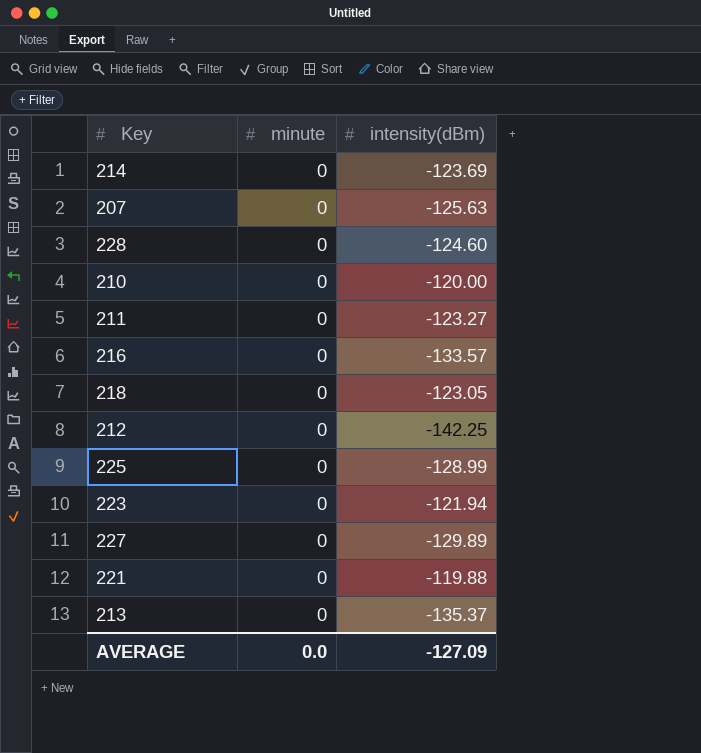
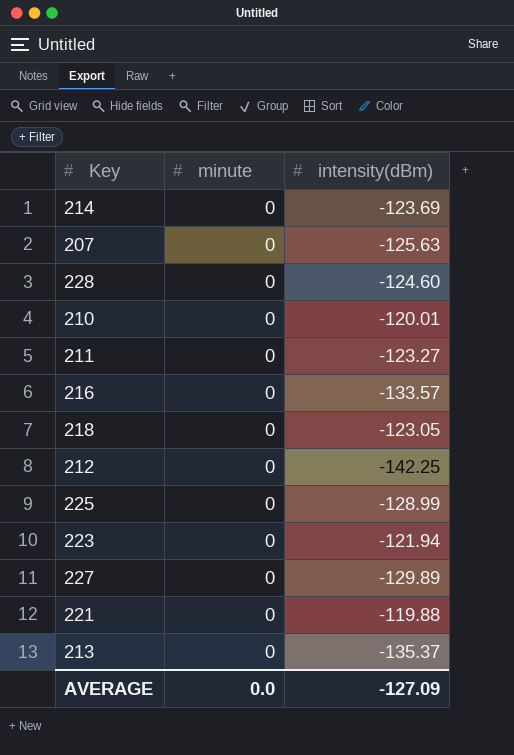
210 | intensity(dBm): -120.00 -> -120.01

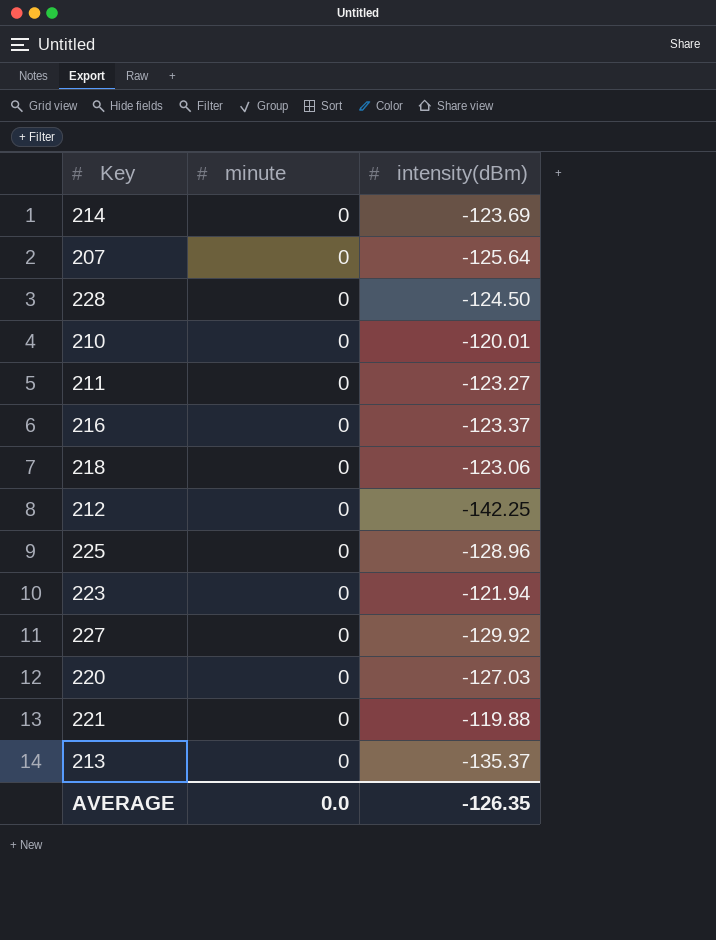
207 | intensity(dBm): -125.63 -> -125.64
228 | intensity(dBm): -124.60 -> -124.50
216 | intensity(dBm): -133.57 -> -123.37
218 | intensity(dBm): -123.05 -> -123.06
225 | intensity(dBm): -128.99 -> -128.96
227 | intensity(dBm): -129.89 -> -129.92
row 220: none -> 0 | -127.03
AVERAGE | intensity(dBm): -127.09 -> -126.35

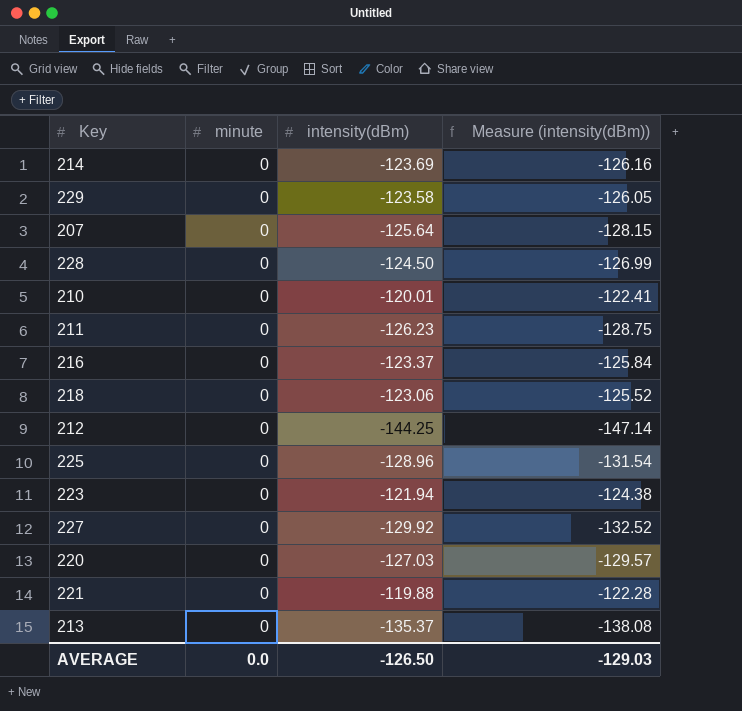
column Measure (intensity(dBm)) | formula: none -> [intensity(dBm)] * 1.02
row 229: none -> 0 | -123.58 | -126.05
211 | intensity(dBm): -123.27 -> -126.23
212 | intensity(dBm): -142.25 -> -144.25
AVERAGE | intensity(dBm): -126.35 -> -126.50

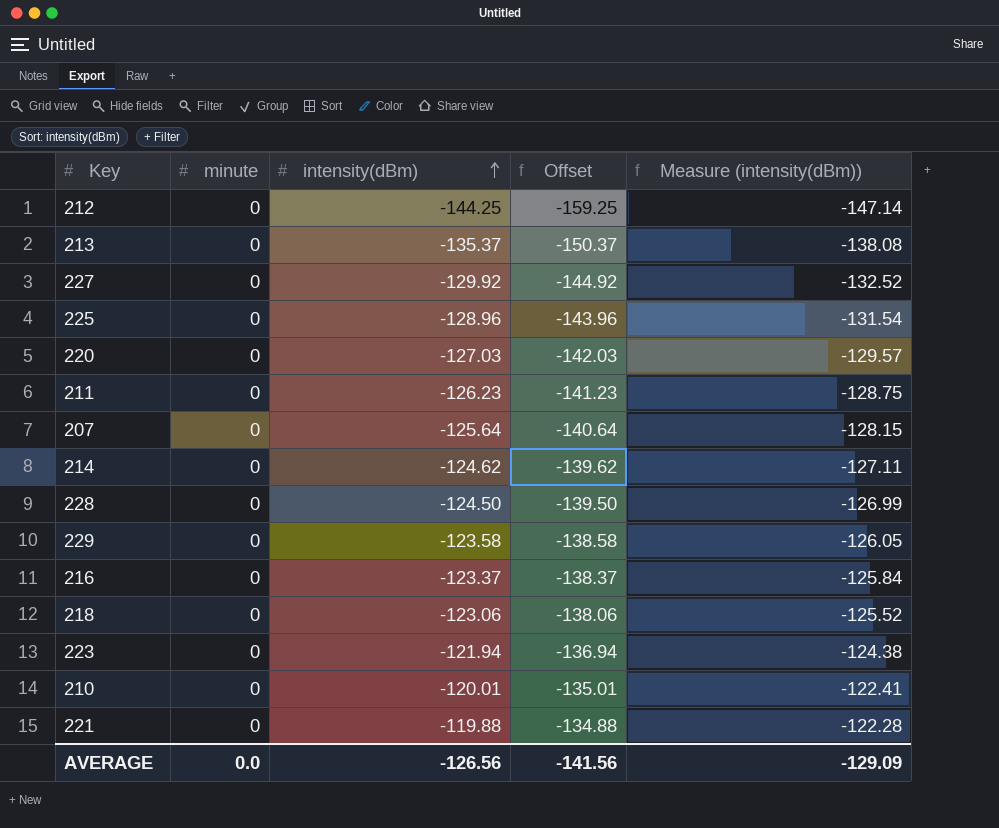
row order: none -> intensity(dBm) ascending
column Offset | formula: none -> [intensity(dBm)] - 15
214 | intensity(dBm): -123.69 -> -124.62
214 | Measure (intensity(dBm)): -126.16 -> -127.11
AVERAGE | intensity(dBm): -126.50 -> -126.56
AVERAGE | Measure (intensity(dBm)): -129.03 -> -129.09

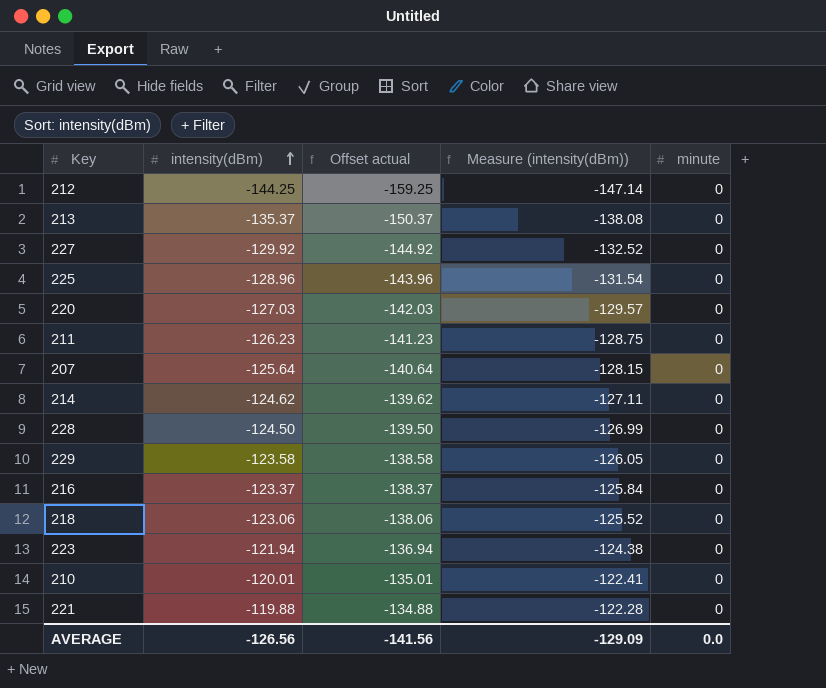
column name: Offset -> Offset actual
column minute | position: 2 -> 5

